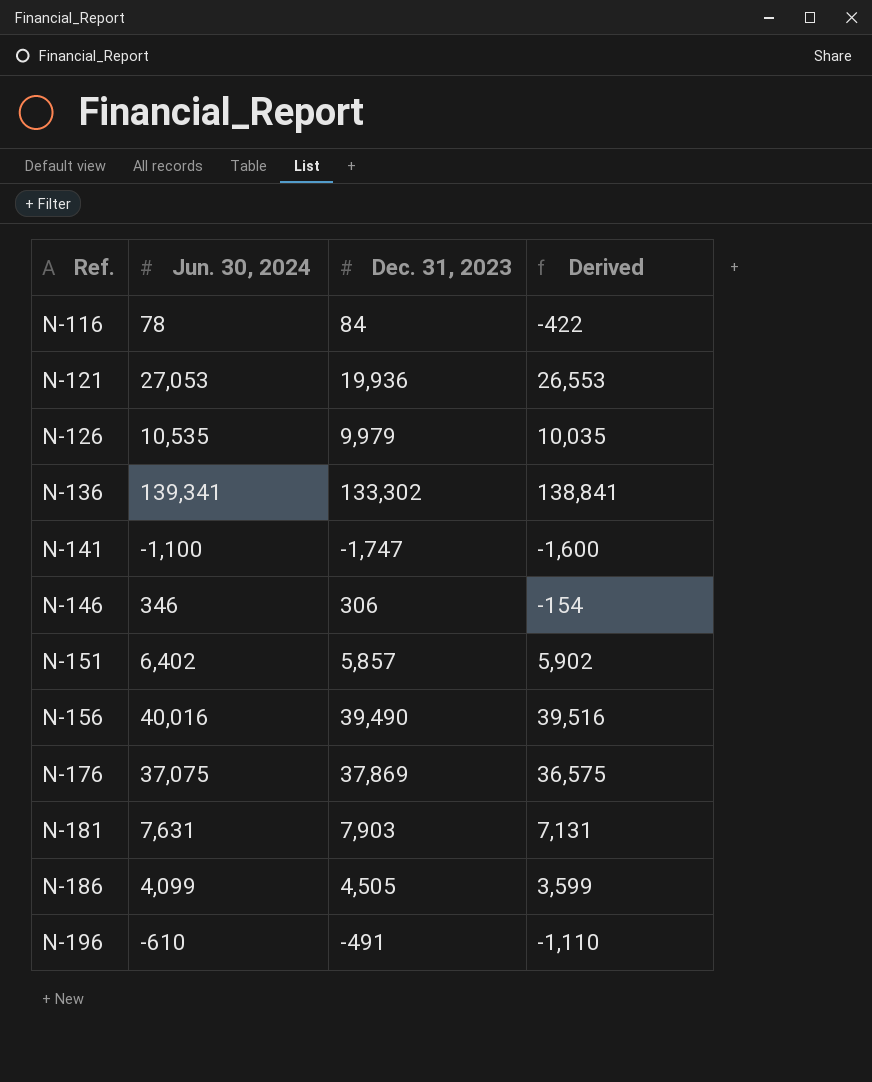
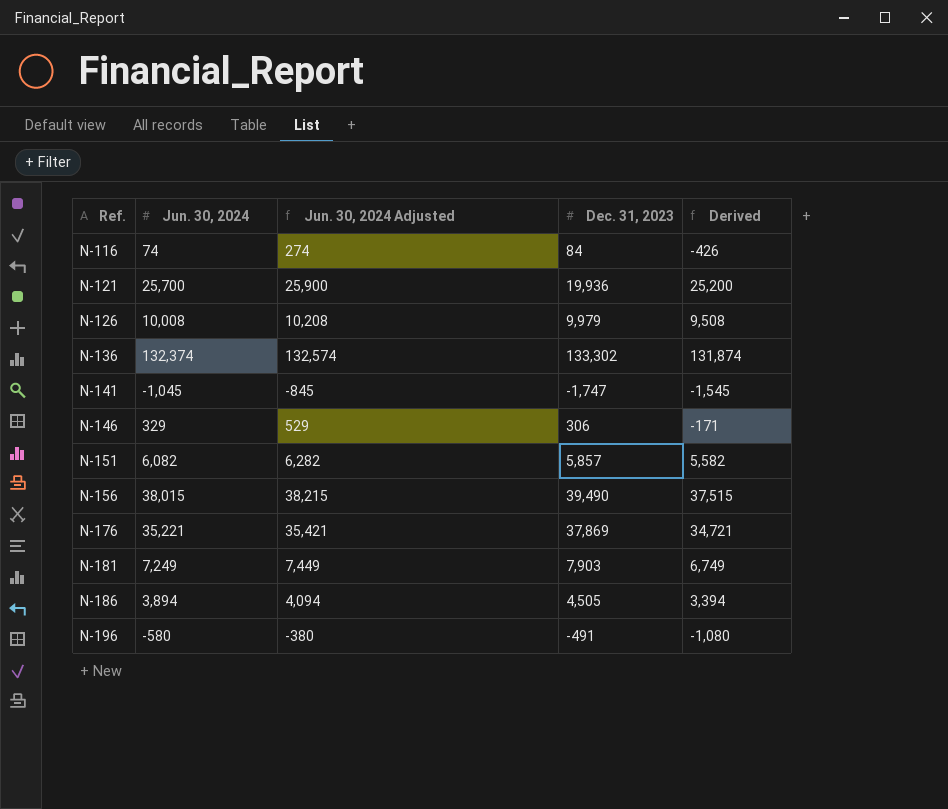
column Jun. 30, 2024 Adjusted | formula: none -> [Jun. 30, 2024] + 200
N-116 | Jun. 30, 2024: 78 -> 74
N-116 | Derived: -422 -> -426
N-121 | Jun. 30, 2024: 27,053 -> 25,700
N-121 | Derived: 26,553 -> 25,200
N-126 | Jun. 30, 2024: 10,535 -> 10,008
N-126 | Derived: 10,035 -> 9,508
N-136 | Jun. 30, 2024: 139,341 -> 132,374
N-136 | Derived: 138,841 -> 131,874
N-141 | Jun. 30, 2024: -1,100 -> -1,045
N-141 | Derived: -1,600 -> -1,545
N-146 | Jun. 30, 2024: 346 -> 329
N-146 | Derived: -154 -> -171
N-151 | Jun. 30, 2024: 6,402 -> 6,082
N-151 | Derived: 5,902 -> 5,582
N-156 | Jun. 30, 2024: 40,016 -> 38,015
N-156 | Derived: 39,516 -> 37,515
N-176 | Jun. 30, 2024: 37,075 -> 35,221
N-176 | Derived: 36,575 -> 34,721
N-181 | Jun. 30, 2024: 7,631 -> 7,249
N-181 | Derived: 7,131 -> 6,749
N-186 | Jun. 30, 2024: 4,099 -> 3,894
N-186 | Derived: 3,599 -> 3,394
N-196 | Jun. 30, 2024: -610 -> -580
N-196 | Derived: -1,110 -> -1,080

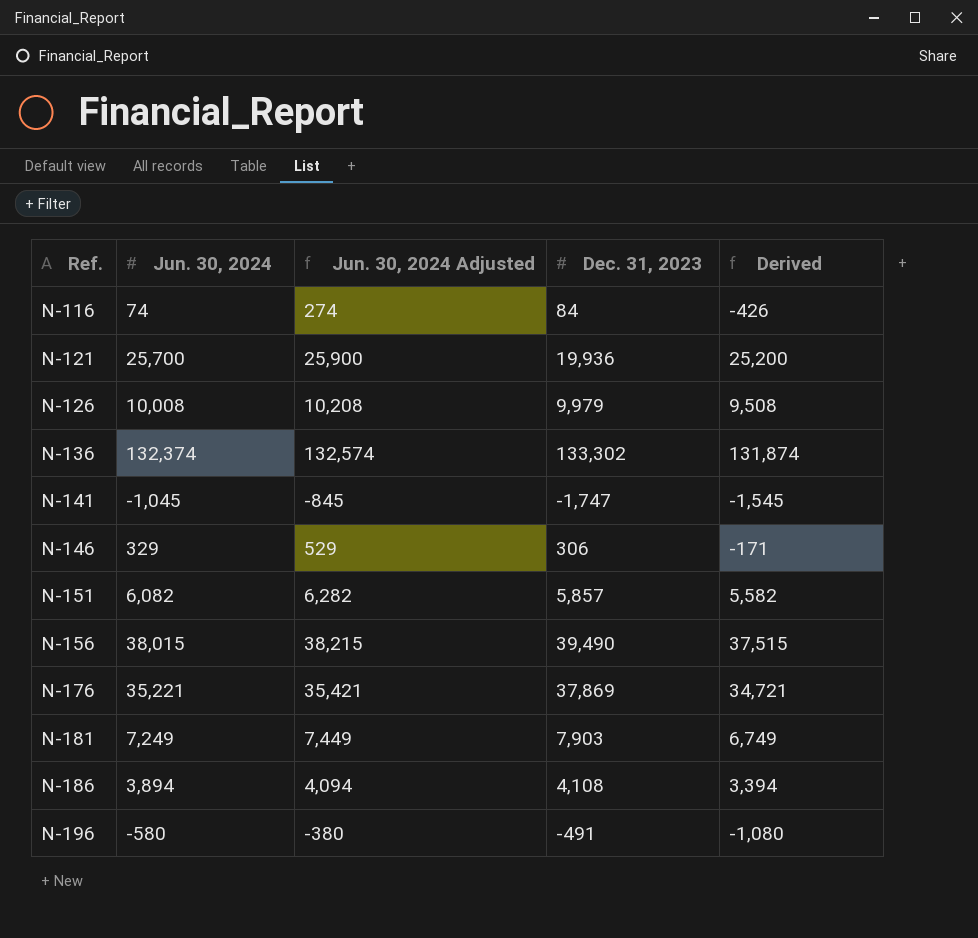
N-186 | Dec. 31, 2023: 4,505 -> 4,108

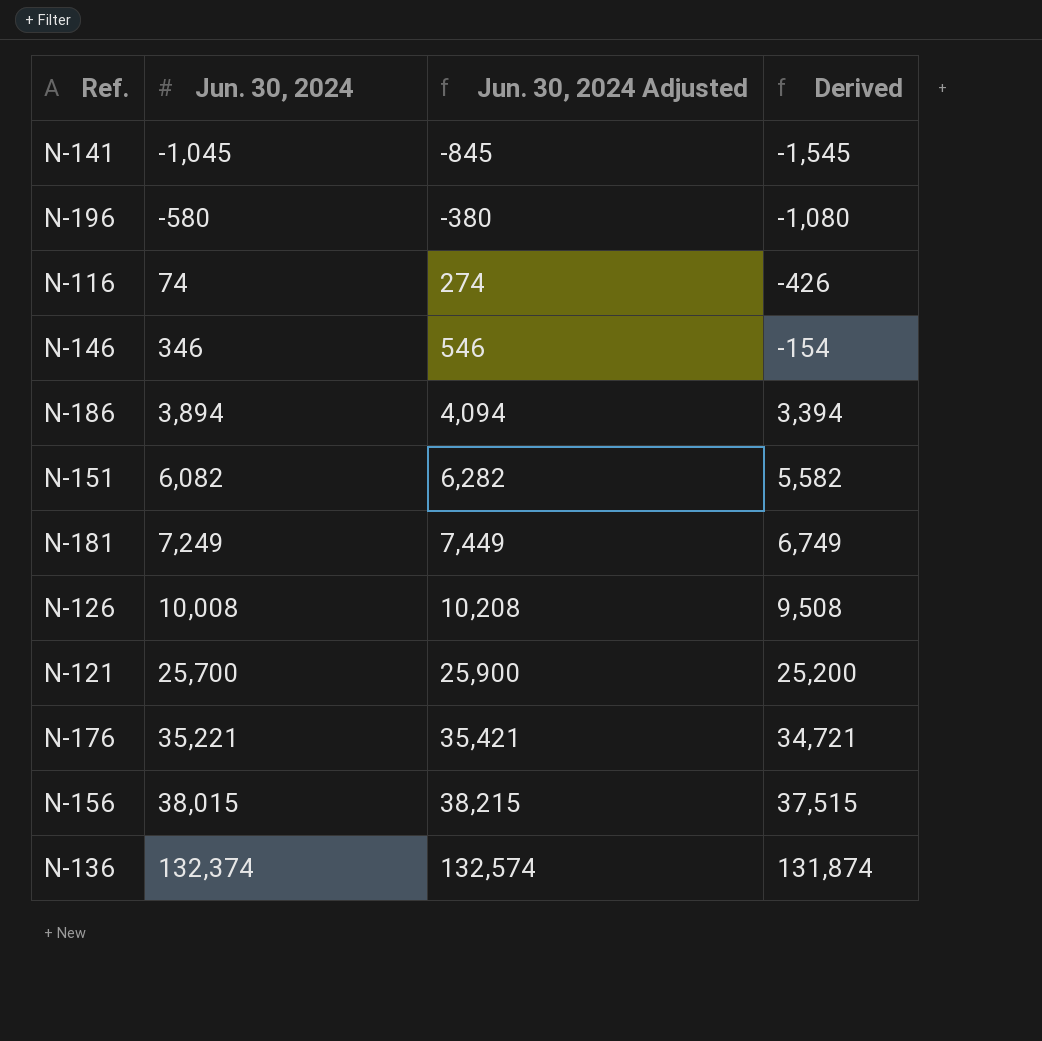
row order: Ref. ascending -> Jun. 30, 2024 ascending
column Dec. 31, 2023 | position: 4 -> none
N-146 | Jun. 30, 2024: 329 -> 346
N-146 | Jun. 30, 2024 Adjusted: 529 -> 546
N-146 | Derived: -171 -> -154

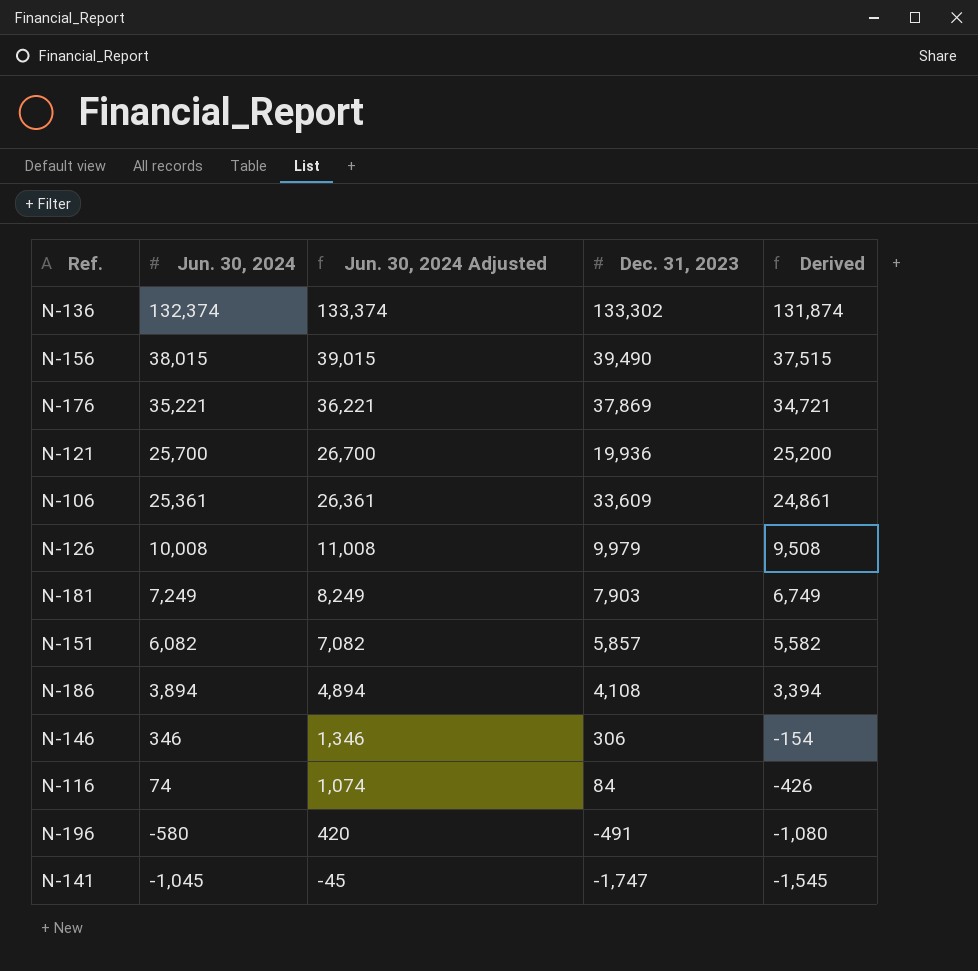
row order: Jun. 30, 2024 ascending -> Jun. 30, 2024 descending
column Jun. 30, 2024 Adjusted | formula: [Jun. 30, 2024] + 200 -> [Jun. 30, 2024] + 1000
column Dec. 31, 2023 | position: none -> 4
row N-106: none -> 25,361 | 26,361 | 33,609 | 24,861

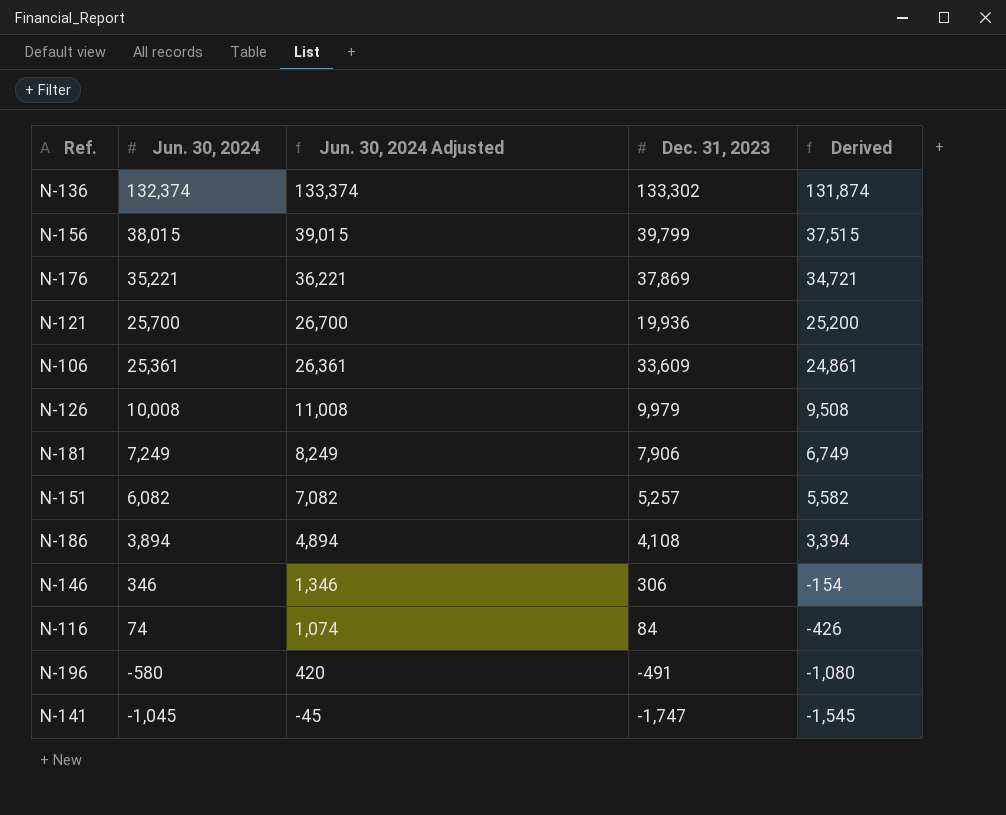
N-156 | Dec. 31, 2023: 39,490 -> 39,799
N-181 | Dec. 31, 2023: 7,903 -> 7,906
N-151 | Dec. 31, 2023: 5,857 -> 5,257

